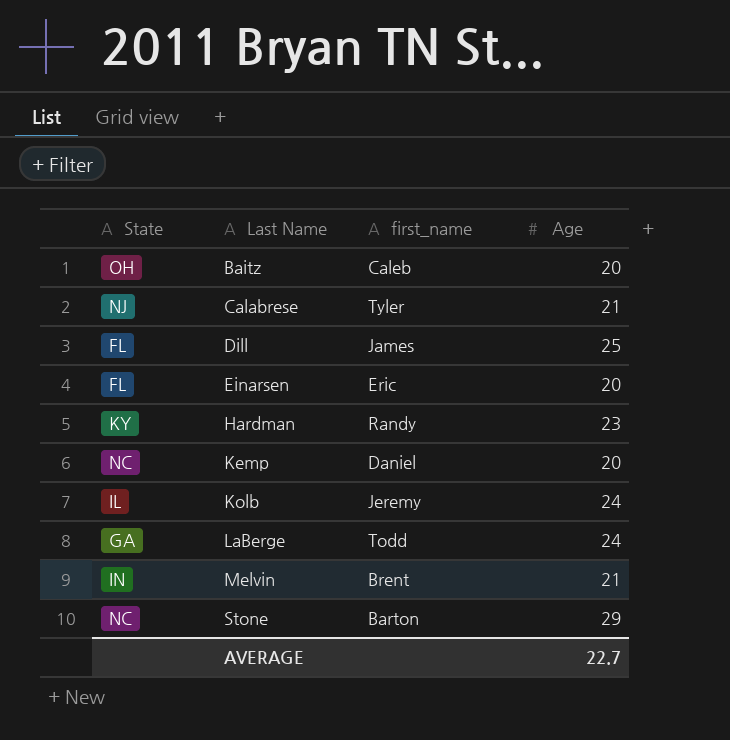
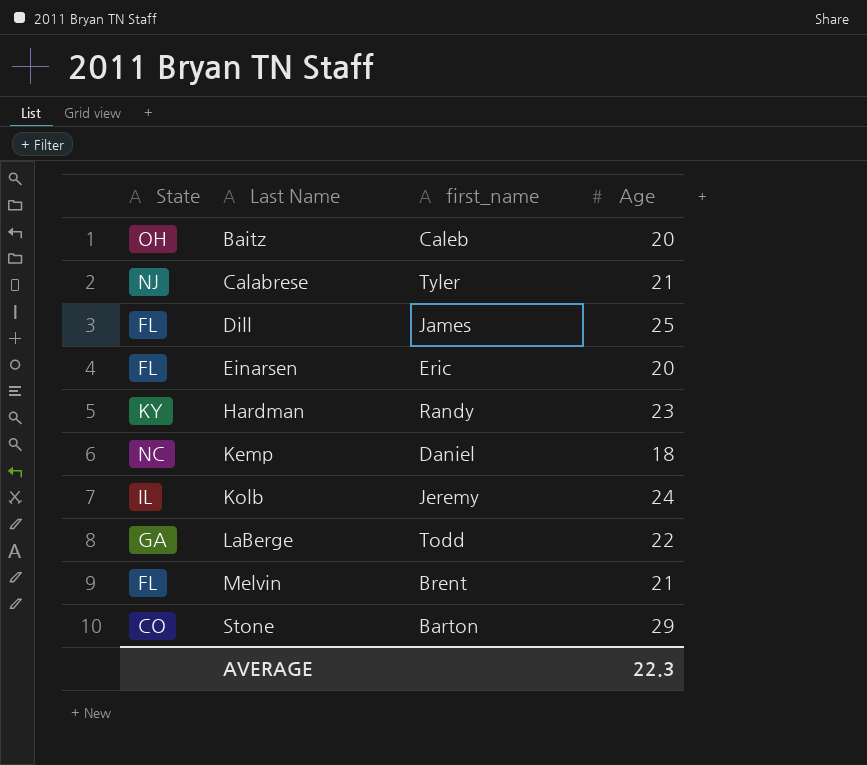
Kemp | Age: 20 -> 18
LaBerge | Age: 24 -> 22
Melvin | State: IN -> FL
Stone | State: NC -> CO
AVERAGE | Age: 22.7 -> 22.3

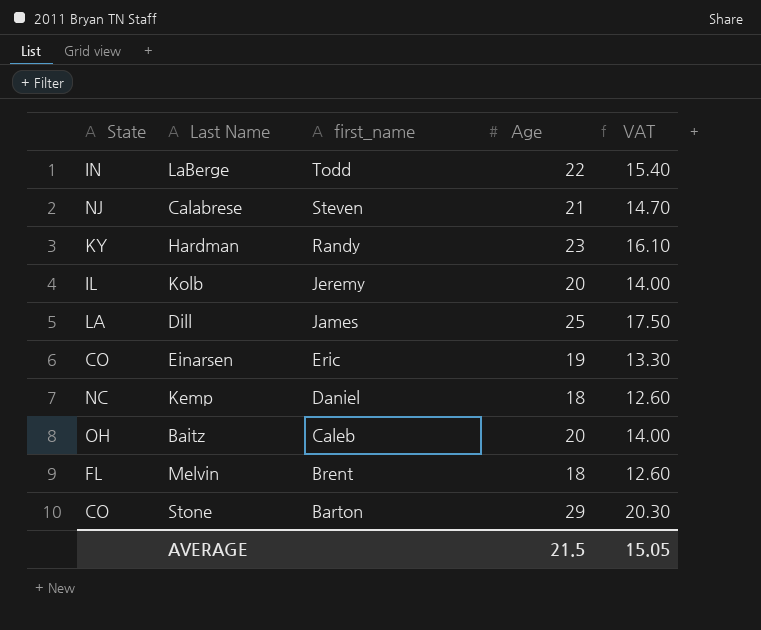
row order: Last Name ascending -> first_name descending
column VAT | formula: none -> [Age] * 0.7
LaBerge | State: GA -> IN
Calabrese | first_name: Tyler -> Steven
Kolb | Age: 24 -> 20
Dill | State: FL -> LA
Einarsen | State: FL -> CO
Einarsen | Age: 20 -> 19
Melvin | Age: 21 -> 18
AVERAGE | Age: 22.3 -> 21.5

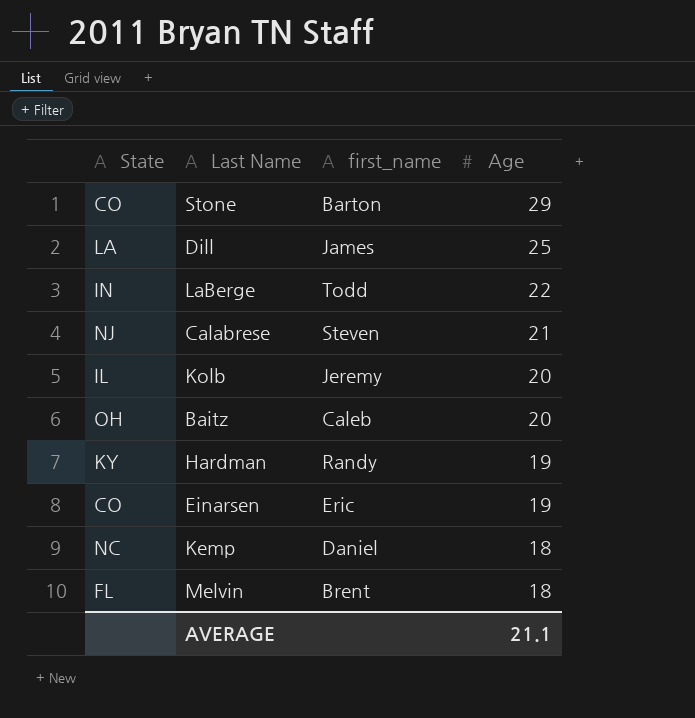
row order: first_name descending -> Age descending
column VAT | formula: [Age] * 0.7 -> none
Hardman | Age: 23 -> 19
AVERAGE | Age: 21.5 -> 21.1

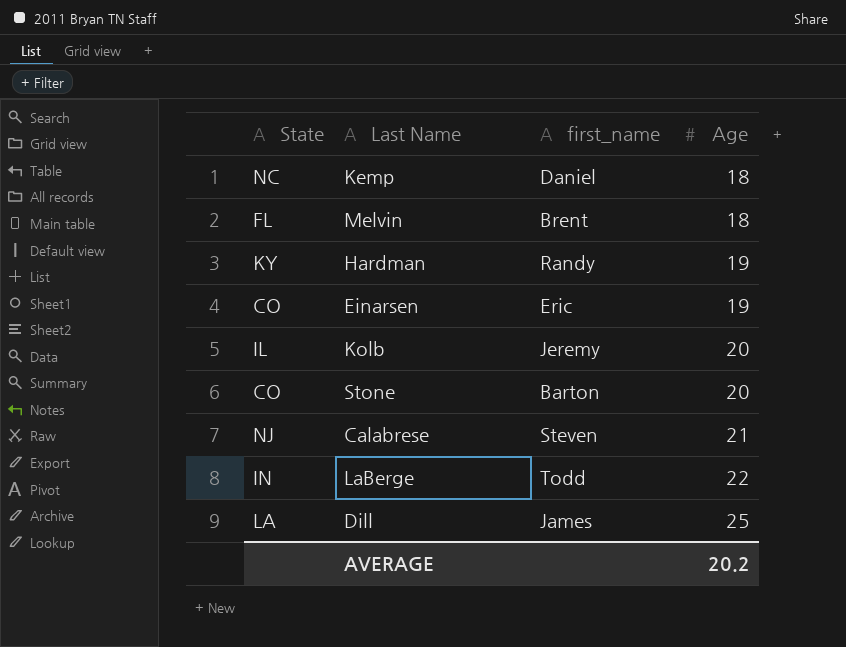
row order: Age descending -> Age ascending
row Baitz: OH | Caleb | 20 -> none
Stone | Age: 29 -> 20
AVERAGE | Age: 21.1 -> 20.2

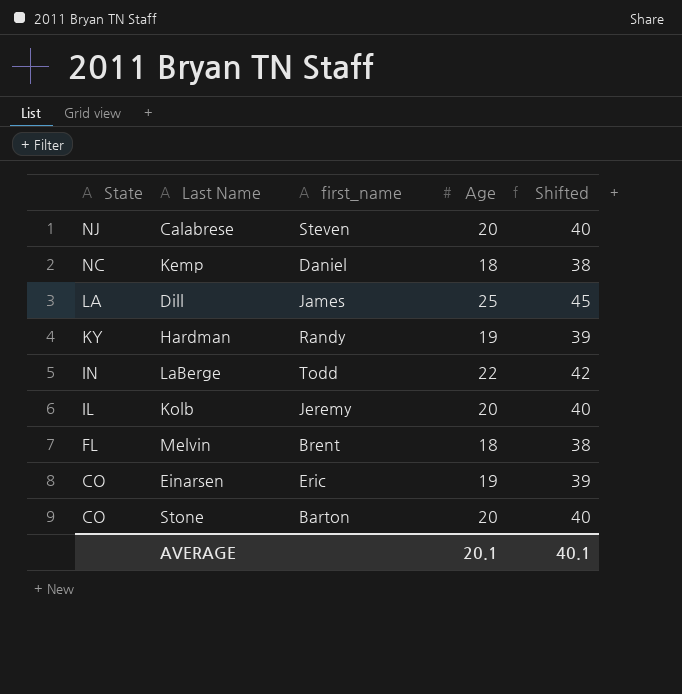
row order: Age ascending -> State descending
column Shifted | formula: none -> [Age] + 20
Calabrese | Age: 21 -> 20
AVERAGE | Age: 20.2 -> 20.1

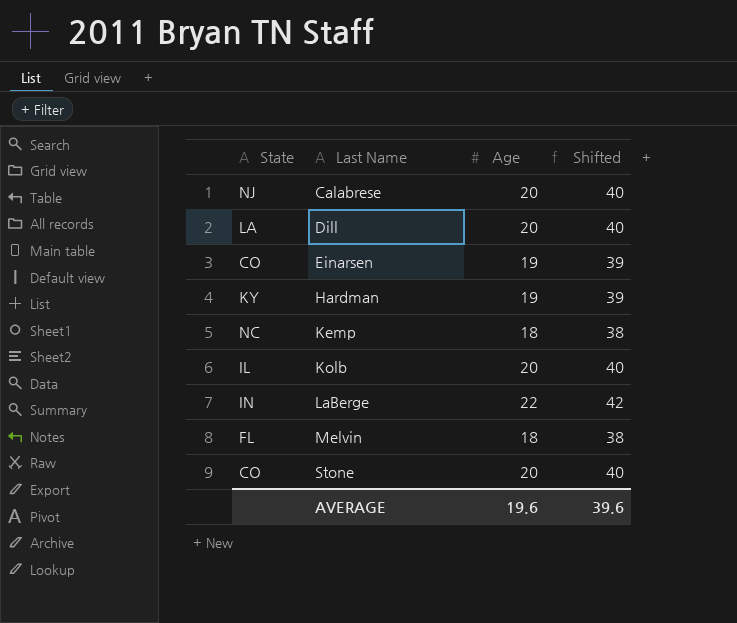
row order: State descending -> Last Name ascending
column first_name | position: 3 -> none
Dill | Age: 25 -> 20
Dill | Shifted: 45 -> 40
AVERAGE | Age: 20.1 -> 19.6
AVERAGE | Shifted: 40.1 -> 39.6

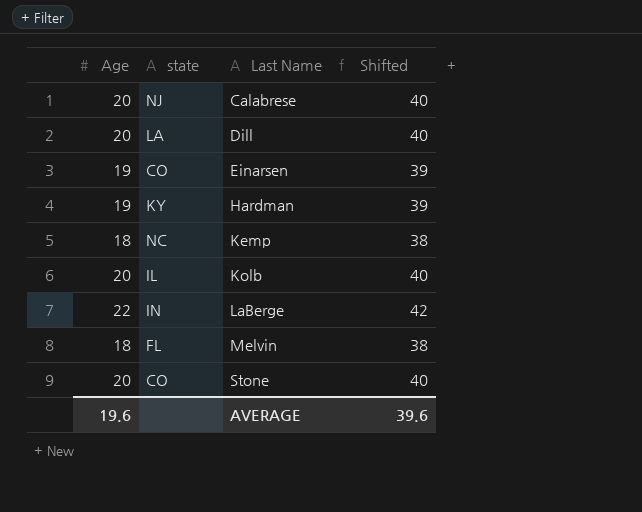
column Age | position: 3 -> 1
column name: State -> state

